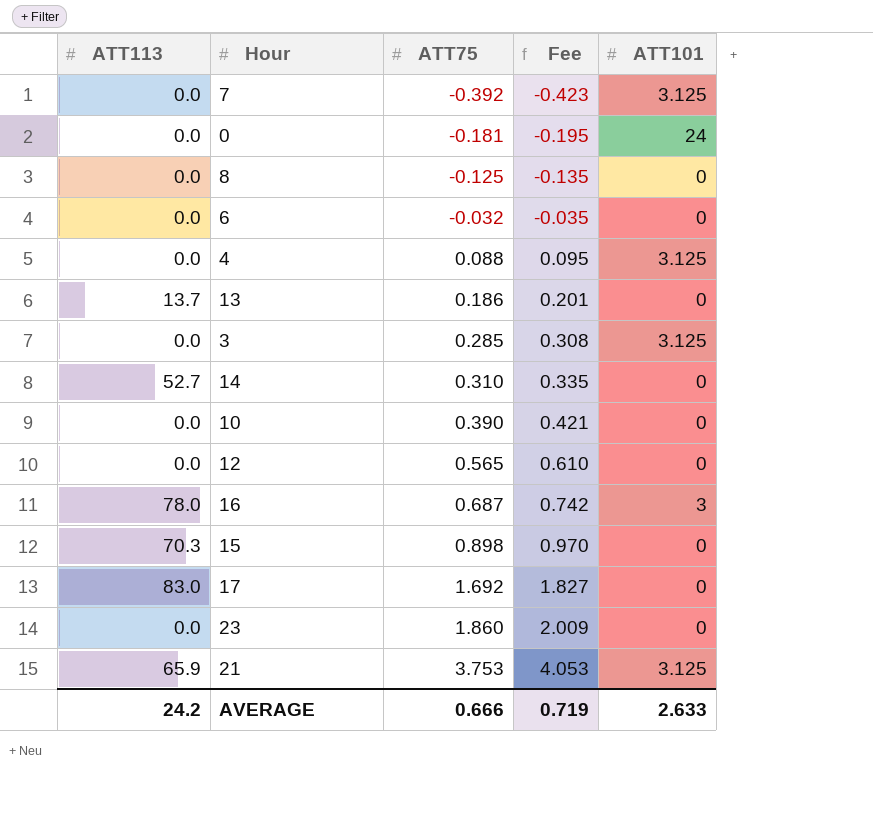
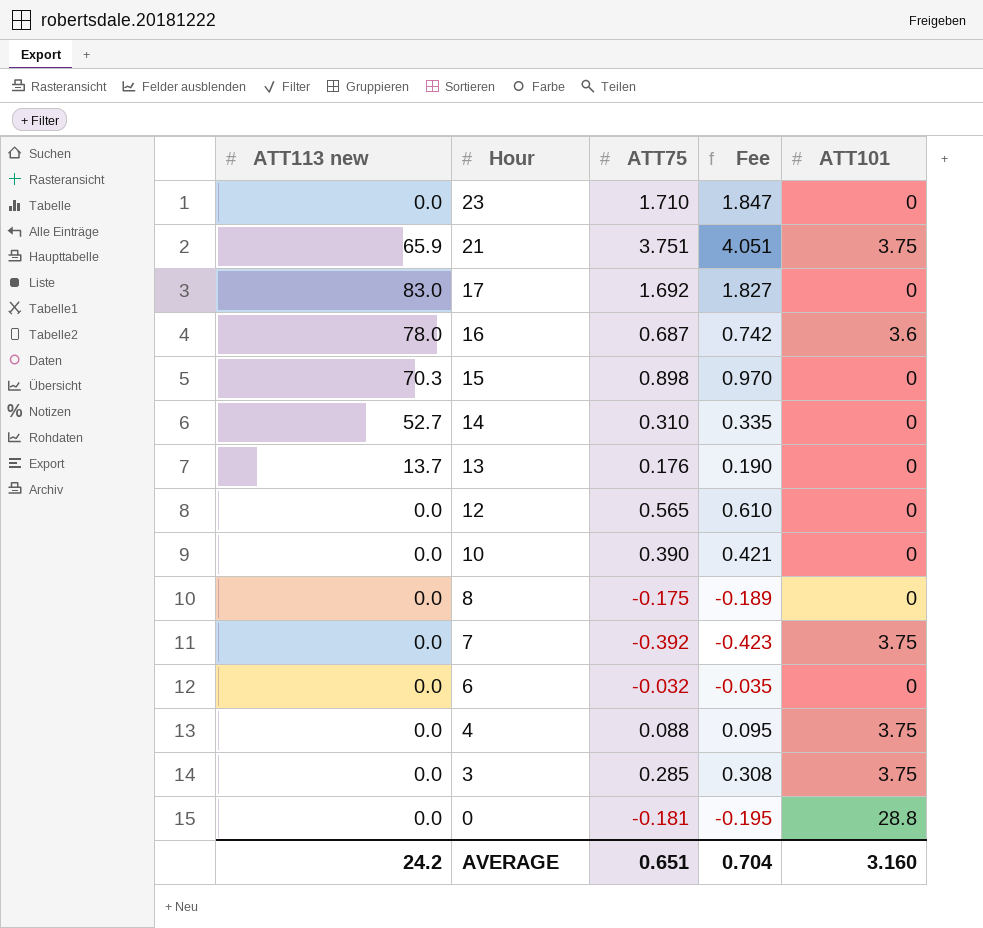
row order: ATT75 ascending -> Hour descending
column name: ATT113 -> ATT113 new
23 | ATT75: 1.860 -> 1.710
23 | Fee: 2.009 -> 1.847
21 | ATT75: 3.753 -> 3.751
21 | Fee: 4.053 -> 4.051
21 | ATT101: 3.125 -> 3.75
16 | ATT101: 3 -> 3.6
13 | ATT75: 0.186 -> 0.176
13 | Fee: 0.201 -> 0.190
8 | ATT75: -0.125 -> -0.175
8 | Fee: -0.135 -> -0.189
7 | ATT101: 3.125 -> 3.75
4 | ATT101: 3.125 -> 3.75
3 | ATT101: 3.125 -> 3.75
0 | ATT101: 24 -> 28.8
AVERAGE | ATT75: 0.666 -> 0.651
AVERAGE | Fee: 0.719 -> 0.704
AVERAGE | ATT101: 2.633 -> 3.160

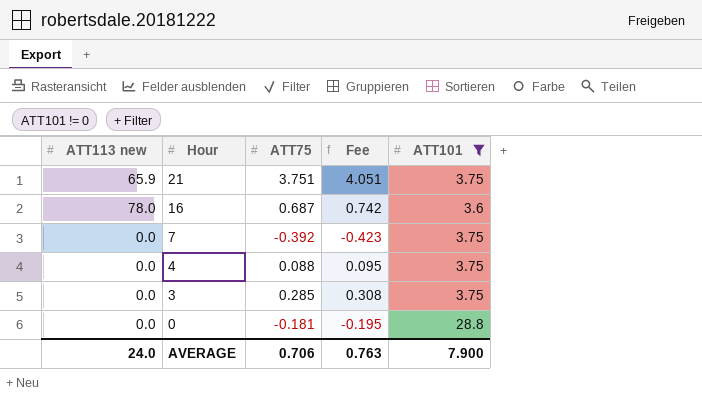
filter: none -> ATT101 != 0
AVERAGE | ATT113 new: 24.2 -> 24.0
AVERAGE | ATT75: 0.651 -> 0.706
AVERAGE | Fee: 0.704 -> 0.763
AVERAGE | ATT101: 3.160 -> 7.900

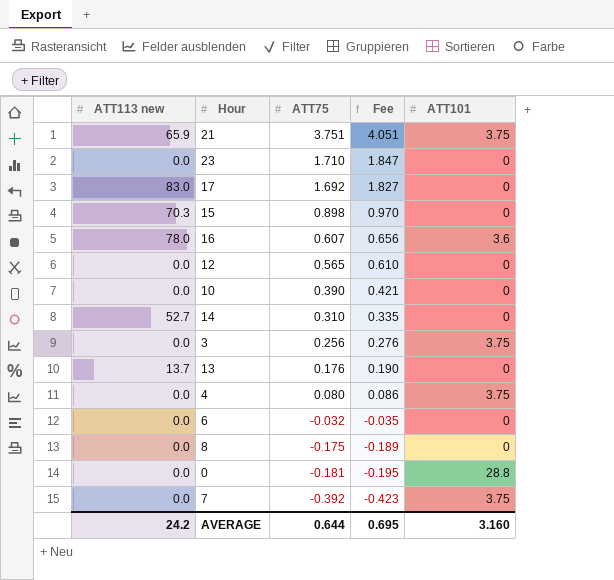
filter: ATT101 != 0 -> none
row order: Hour descending -> ATT75 descending
16 | ATT75: 0.687 -> 0.607
16 | Fee: 0.742 -> 0.656
3 | ATT75: 0.285 -> 0.256
3 | Fee: 0.308 -> 0.276
4 | ATT75: 0.088 -> 0.080
4 | Fee: 0.095 -> 0.086
AVERAGE | ATT113 new: 24.0 -> 24.2
AVERAGE | ATT75: 0.706 -> 0.644
AVERAGE | Fee: 0.763 -> 0.695
AVERAGE | ATT101: 7.900 -> 3.160

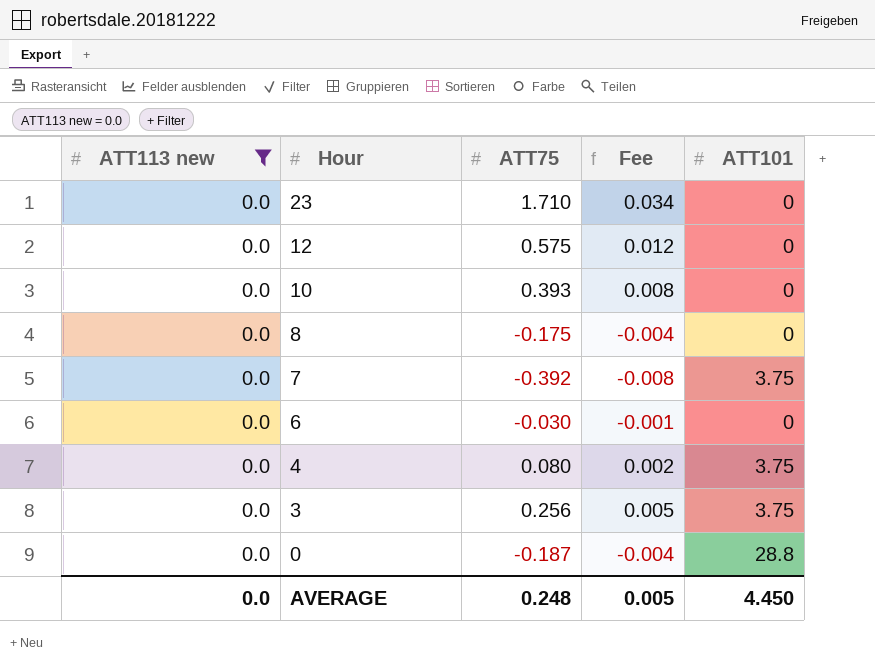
filter: none -> ATT113 new = 0.0
row order: ATT75 descending -> Hour descending
column Fee | formula: [ATT75] * 1.08 -> [ATT75] * 0.02
12 | ATT75: 0.565 -> 0.575
10 | ATT75: 0.390 -> 0.393
6 | ATT75: -0.032 -> -0.030
0 | ATT75: -0.181 -> -0.187
AVERAGE | ATT113 new: 24.2 -> 0.0
AVERAGE | ATT75: 0.644 -> 0.248
AVERAGE | Fee: 0.695 -> 0.005
AVERAGE | ATT101: 3.160 -> 4.450

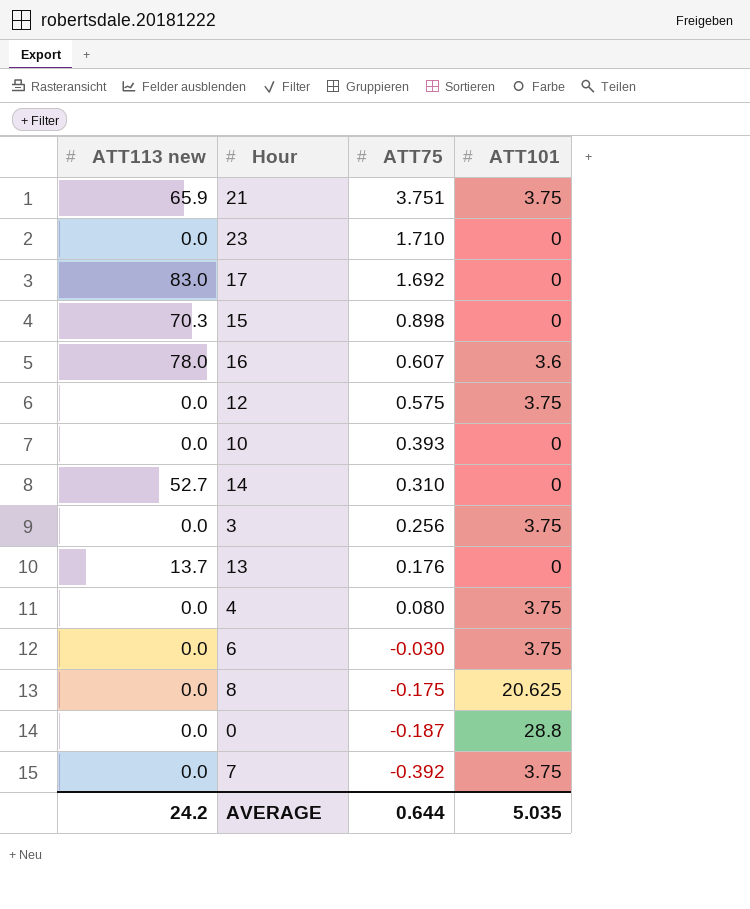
filter: ATT113 new = 0.0 -> none
row order: Hour descending -> ATT75 descending
column Fee | formula: [ATT75] * 0.02 -> none
12 | ATT101: 0 -> 3.75
6 | ATT101: 0 -> 3.75
8 | ATT101: 0 -> 20.625
AVERAGE | ATT113 new: 0.0 -> 24.2
AVERAGE | ATT75: 0.248 -> 0.644
AVERAGE | ATT101: 4.450 -> 5.035

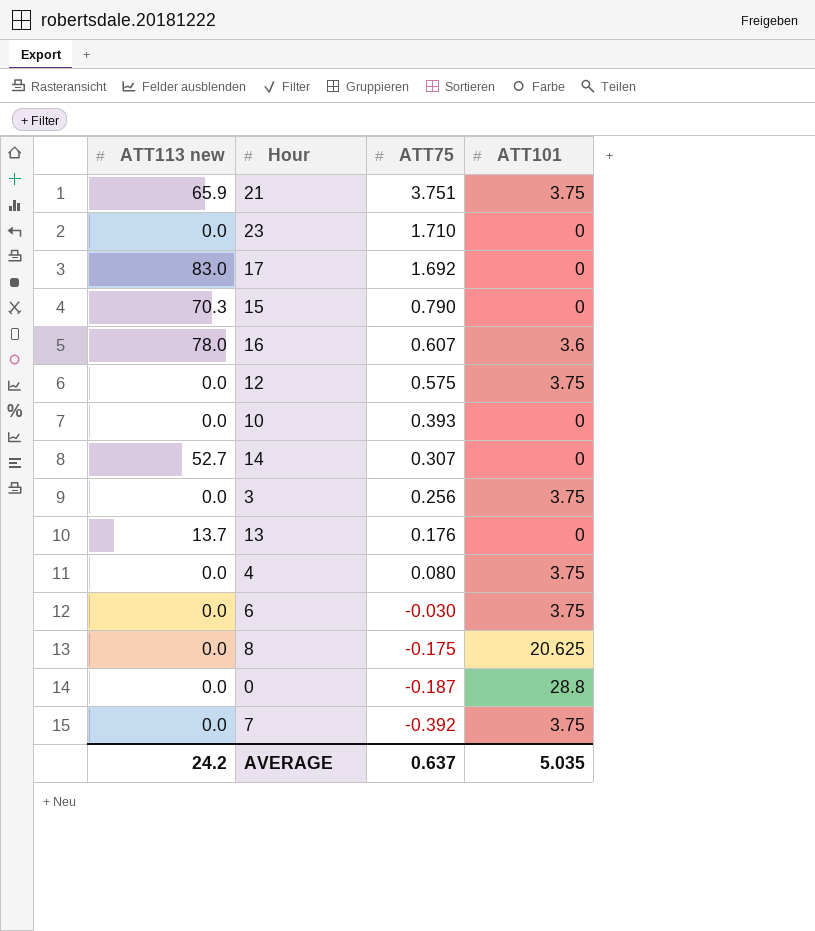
15 | ATT75: 0.898 -> 0.790
14 | ATT75: 0.310 -> 0.307
AVERAGE | ATT75: 0.644 -> 0.637

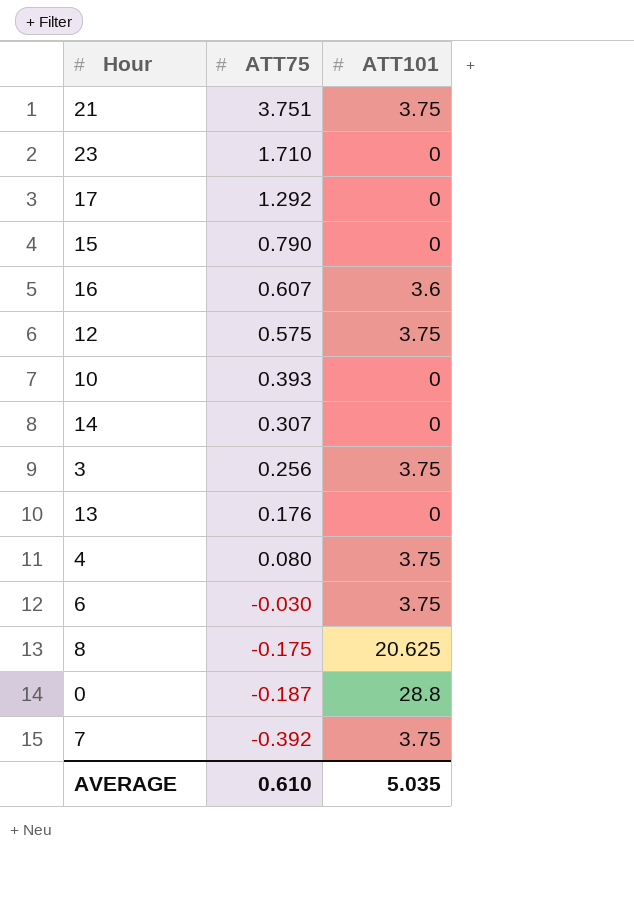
column ATT113 new | position: 1 -> none
17 | ATT75: 1.692 -> 1.292
AVERAGE | ATT75: 0.637 -> 0.610

